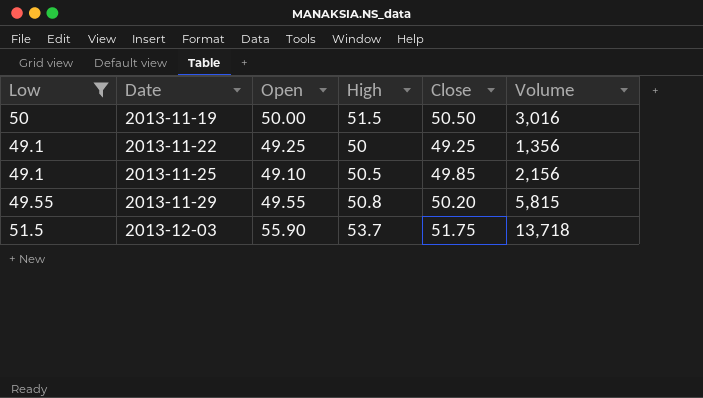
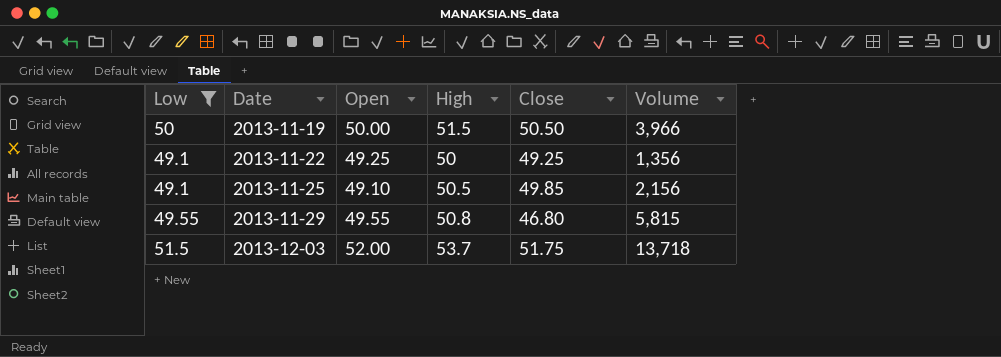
2013-11-19 | Volume: 3,016 -> 3,966
2013-11-29 | Close: 50.20 -> 46.80
2013-12-03 | Open: 55.90 -> 52.00

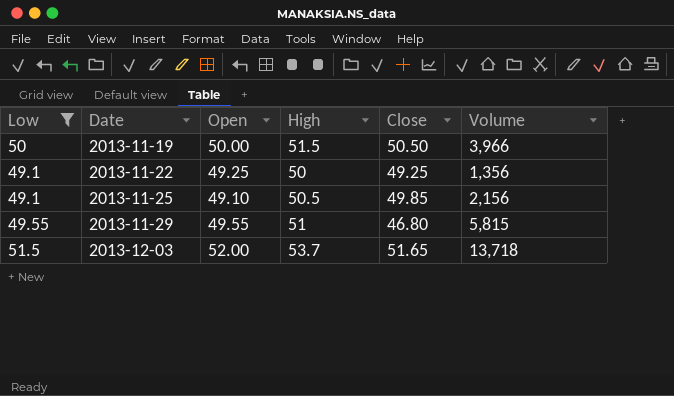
2013-11-29 | High: 50.8 -> 51
2013-12-03 | Close: 51.75 -> 51.65

